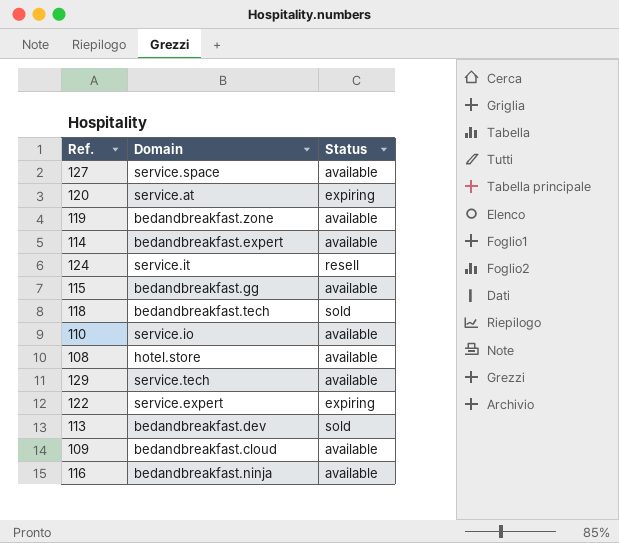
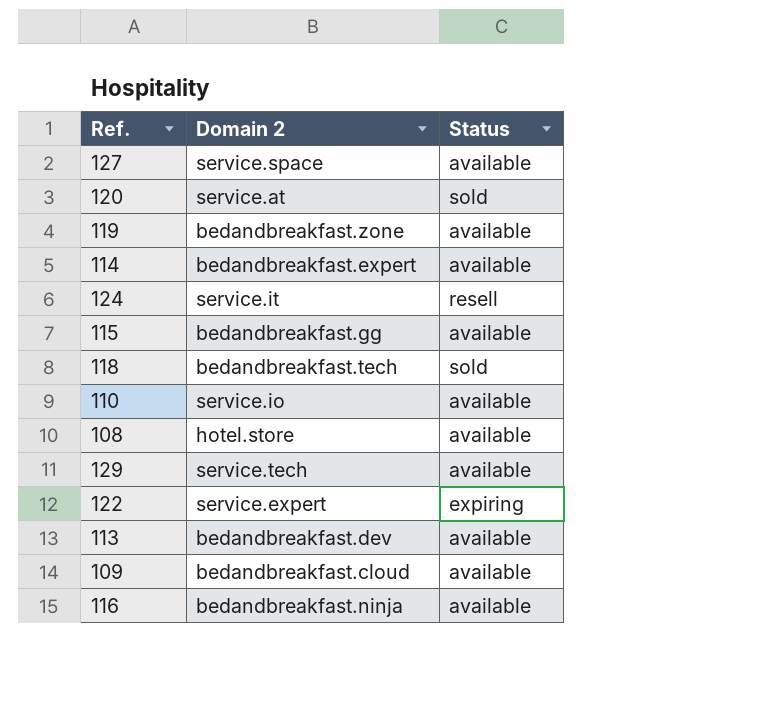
column name: Domain -> Domain 2
120 | Status: expiring -> sold
113 | Status: sold -> available

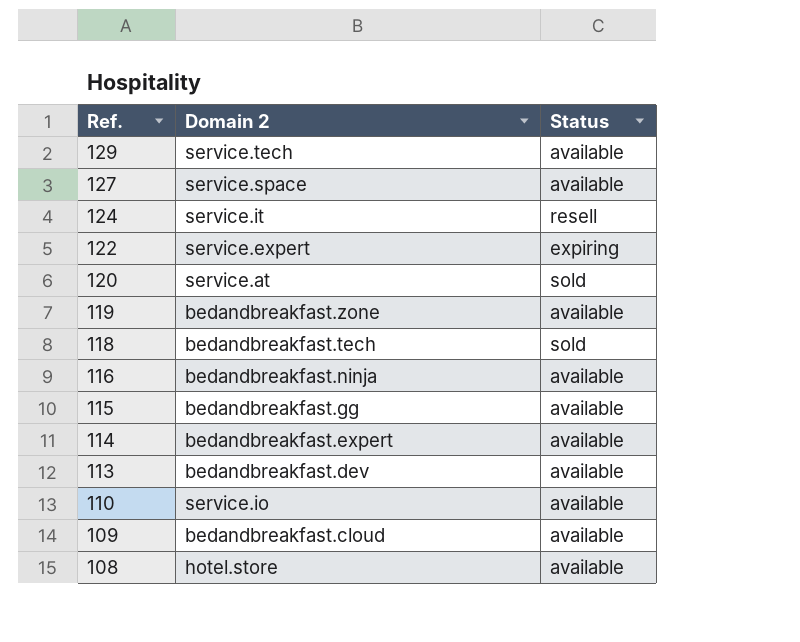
row order: none -> Ref. descending

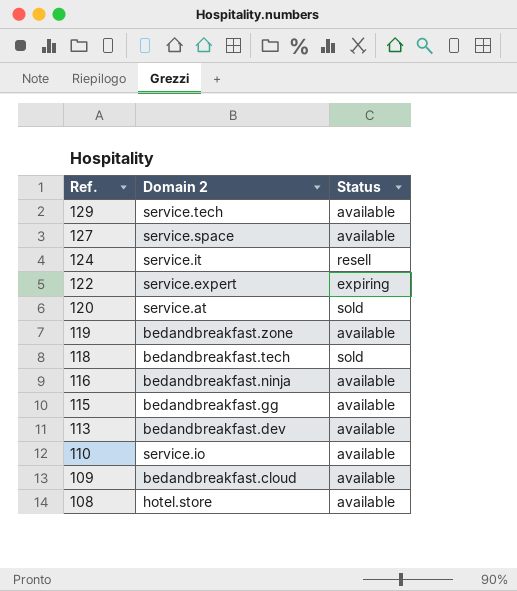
row 114: bedandbreakfast.expert | available -> none

